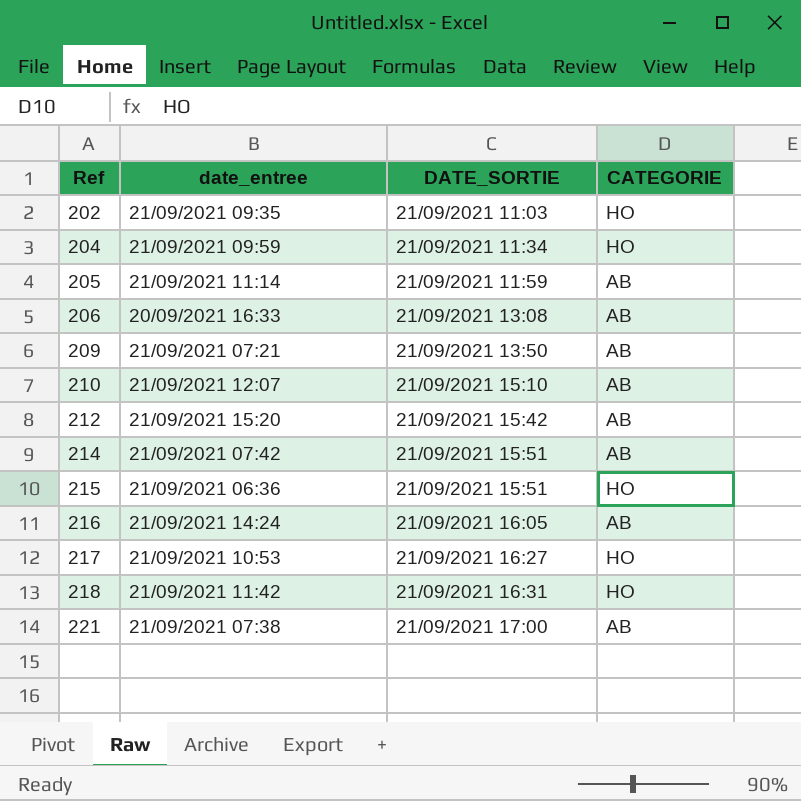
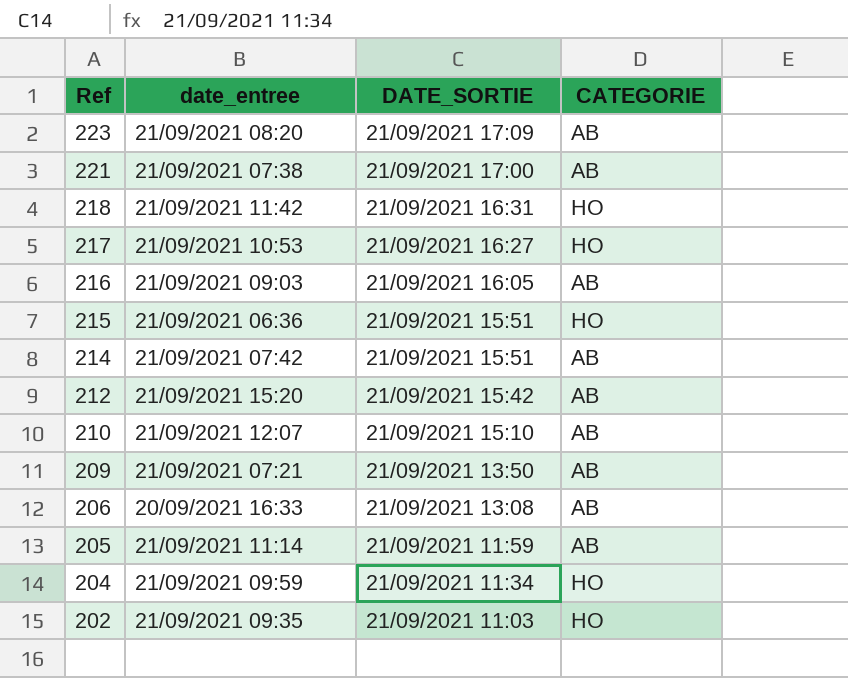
row order: Ref ascending -> Ref descending
row 223: none -> 21/09/2021 08:20 | 21/09/2021 17:09 | AB
216 | date_entree: 21/09/2021 14:24 -> 21/09/2021 09:03

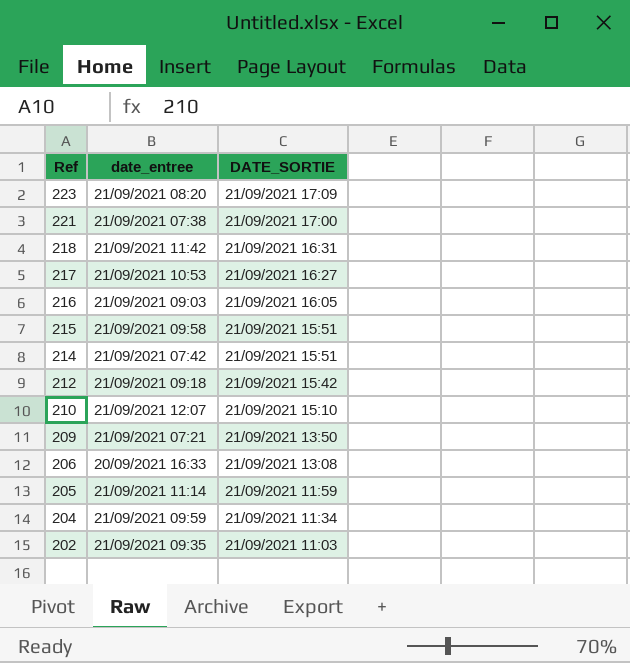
column CATEGORIE | position: 4 -> none
215 | date_entree: 21/09/2021 06:36 -> 21/09/2021 09:58
212 | date_entree: 21/09/2021 15:20 -> 21/09/2021 09:18

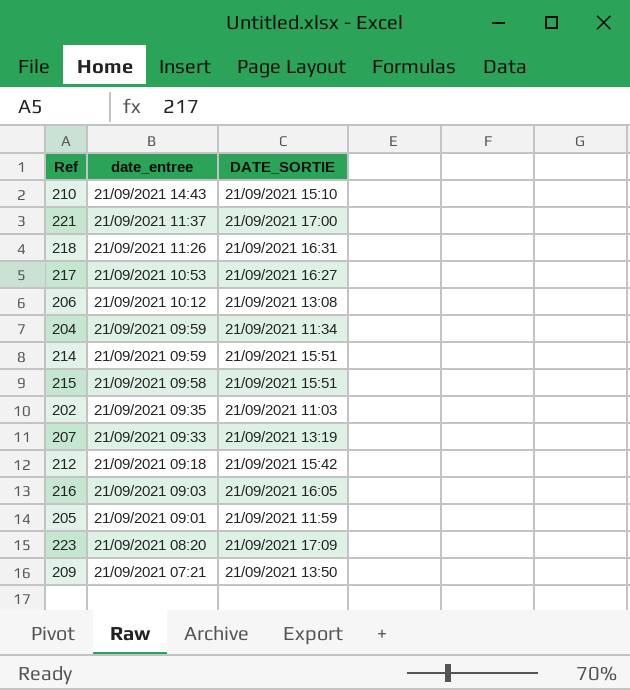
row order: Ref descending -> date_entree descending
210 | date_entree: 21/09/2021 12:07 -> 21/09/2021 14:43
221 | date_entree: 21/09/2021 07:38 -> 21/09/2021 11:37
218 | date_entree: 21/09/2021 11:42 -> 21/09/2021 11:26
206 | date_entree: 20/09/2021 16:33 -> 21/09/2021 10:12
214 | date_entree: 21/09/2021 07:42 -> 21/09/2021 09:59
row 207: none -> 21/09/2021 09:33 | 21/09/2021 13:19
205 | date_entree: 21/09/2021 11:14 -> 21/09/2021 09:01

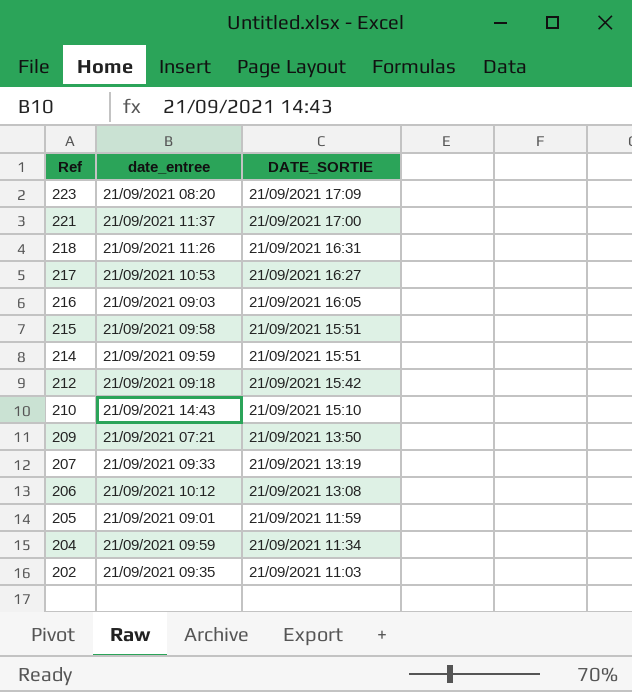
row order: date_entree descending -> Ref descending

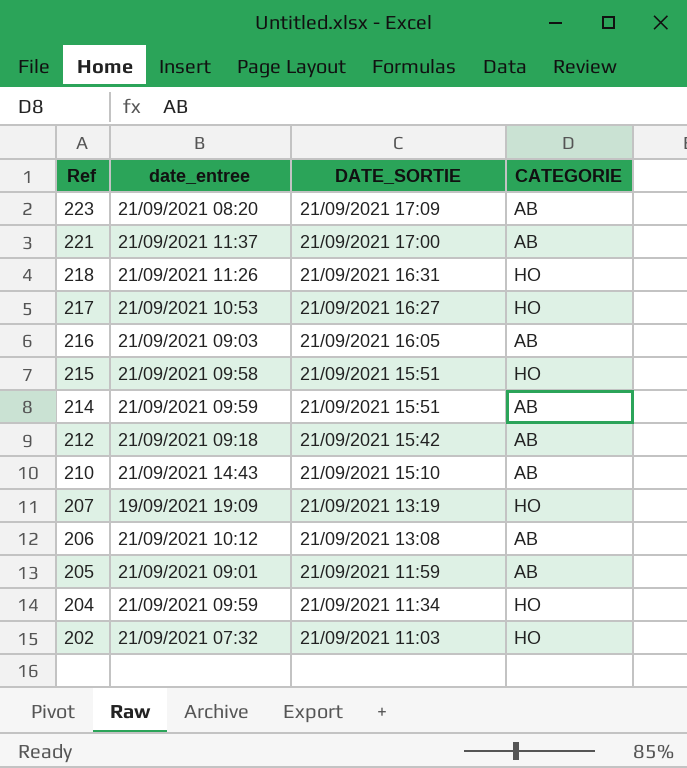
column CATEGORIE | position: none -> 4
row 209: 21/09/2021 07:21 | 21/09/2021 13:50 -> none
207 | date_entree: 21/09/2021 09:33 -> 19/09/2021 19:09
202 | date_entree: 21/09/2021 09:35 -> 21/09/2021 07:32

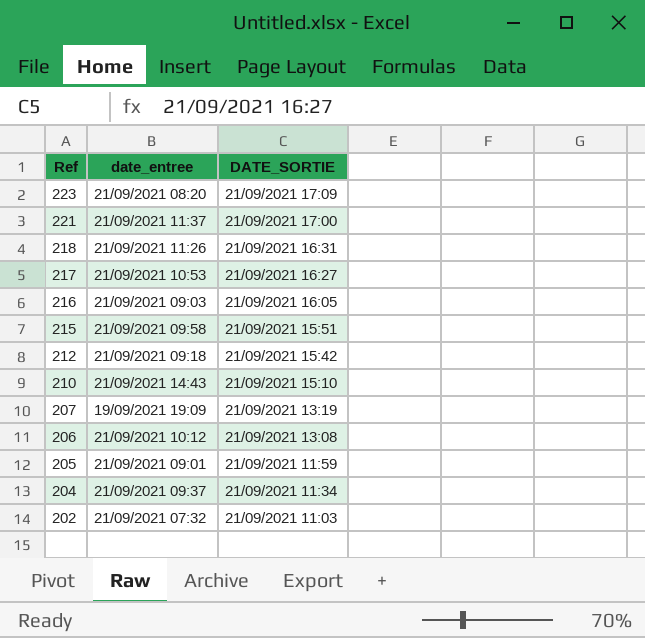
column CATEGORIE | position: 4 -> none
row 214: 21/09/2021 09:59 | 21/09/2021 15:51 | AB -> none
204 | date_entree: 21/09/2021 09:59 -> 21/09/2021 09:37

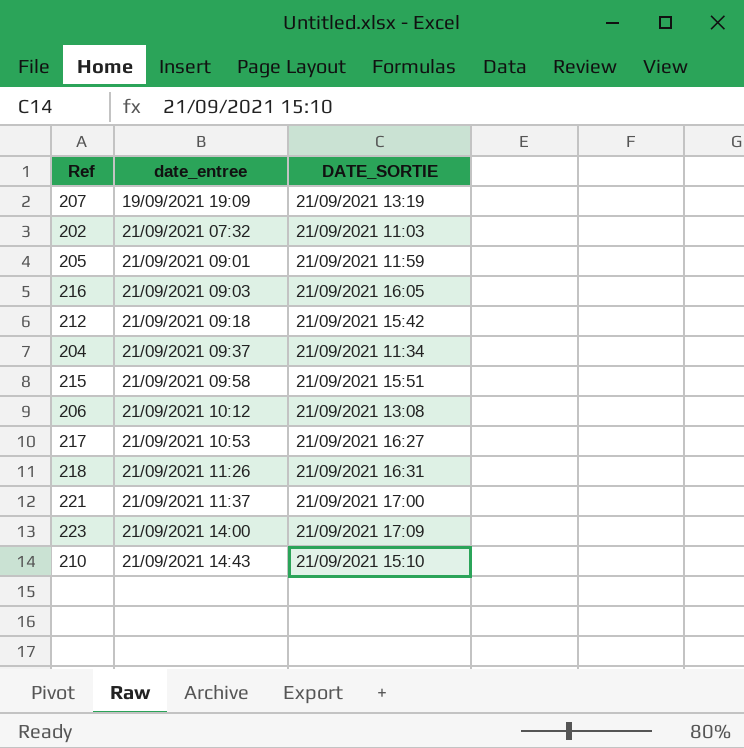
row order: Ref descending -> date_entree ascending
223 | date_entree: 21/09/2021 08:20 -> 21/09/2021 14:00

